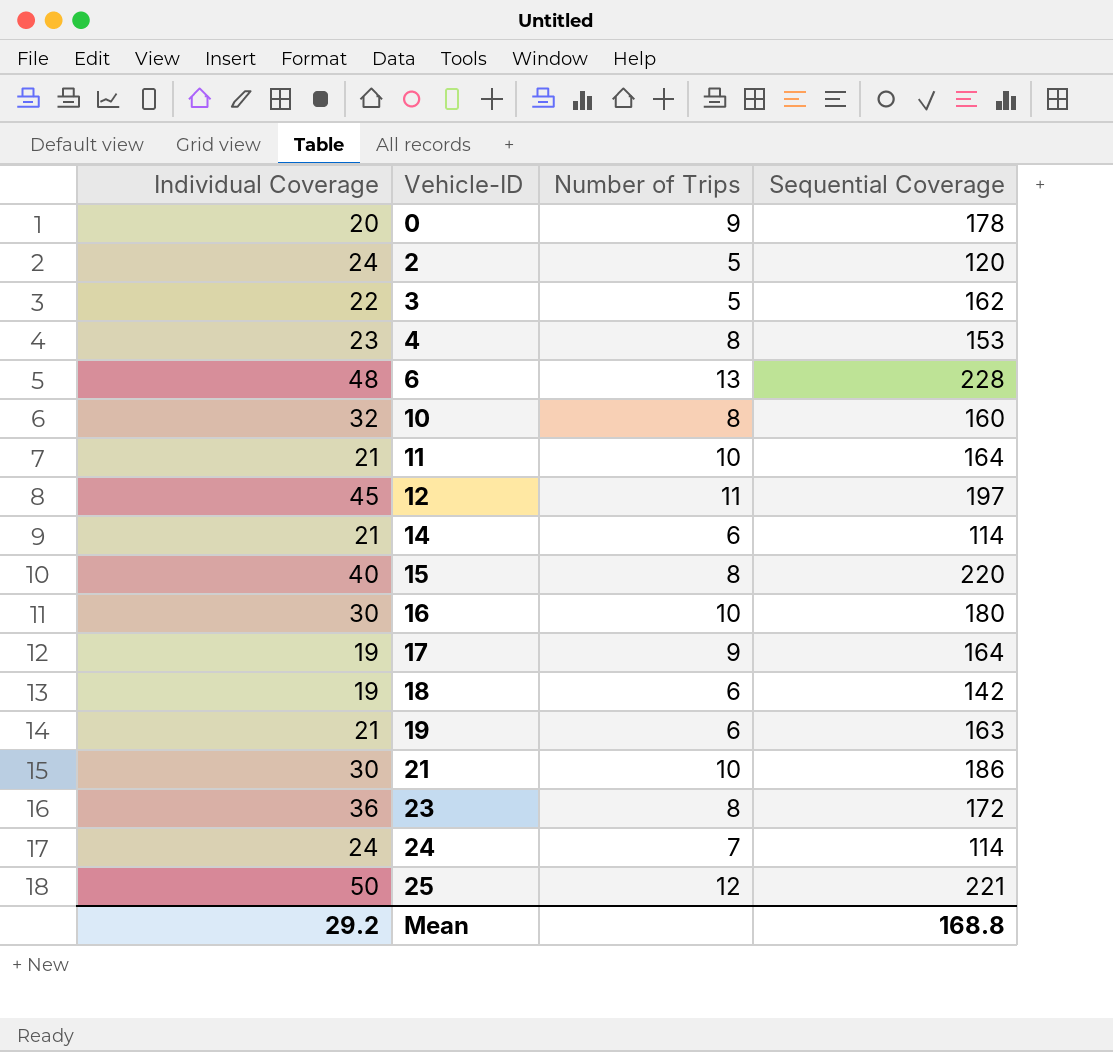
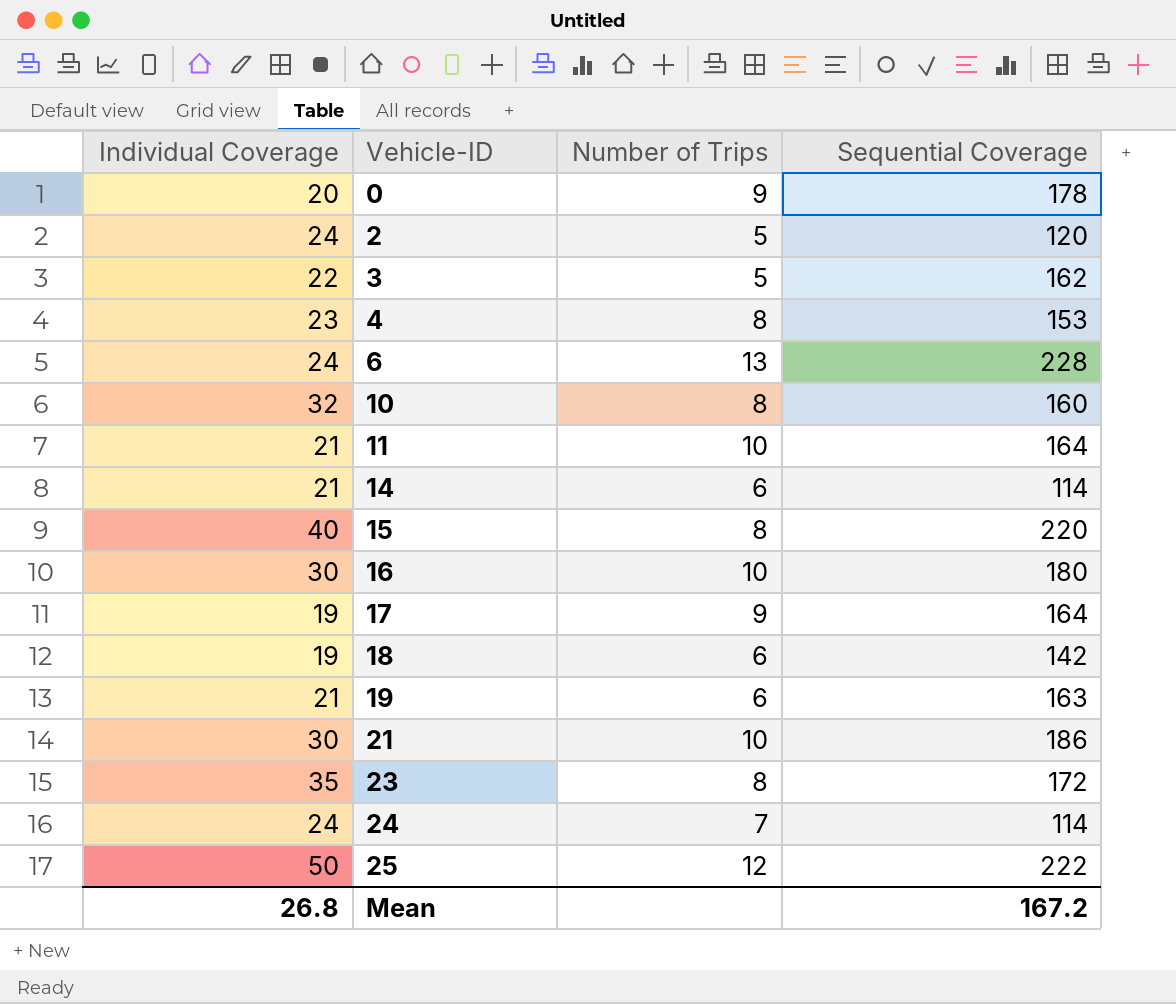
row 12: 45 | 11 | 197 -> none
6 | Individual Coverage: 48 -> 24
23 | Individual Coverage: 36 -> 35
25 | Sequential Coverage: 221 -> 222
Mean | Individual Coverage: 29.2 -> 26.8
Mean | Sequential Coverage: 168.8 -> 167.2

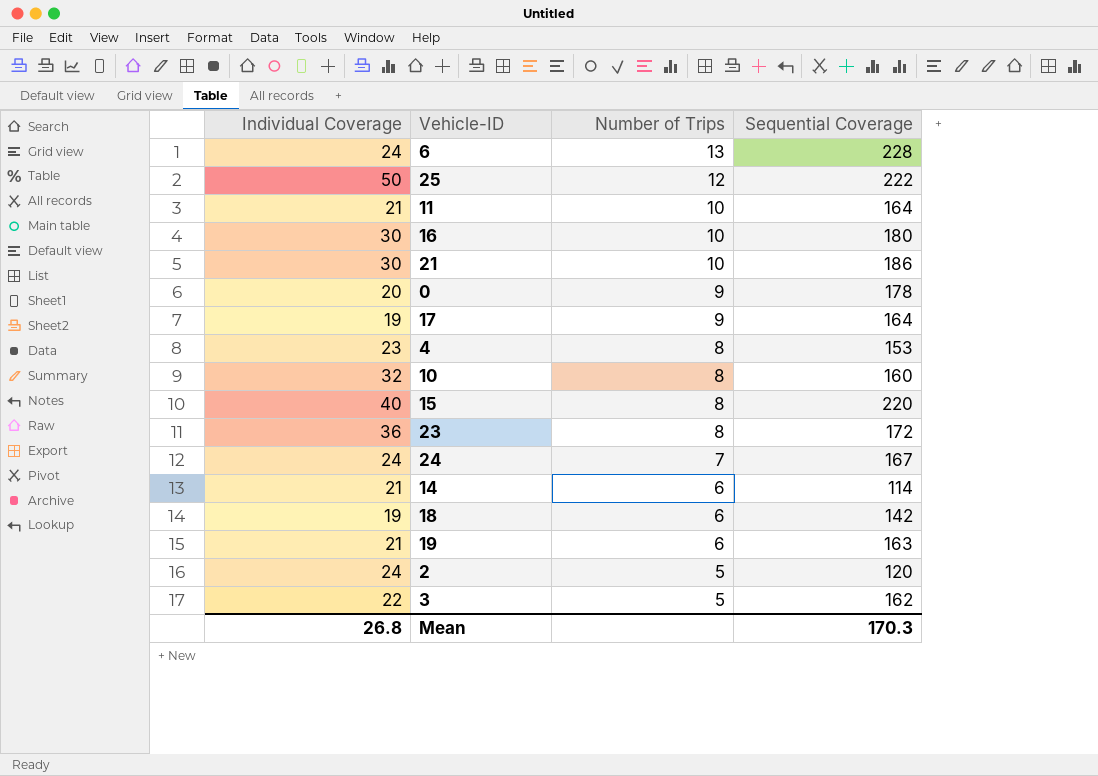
row order: Vehicle-ID ascending -> Number of Trips descending
23 | Individual Coverage: 35 -> 36
24 | Sequential Coverage: 114 -> 167
Mean | Sequential Coverage: 167.2 -> 170.3

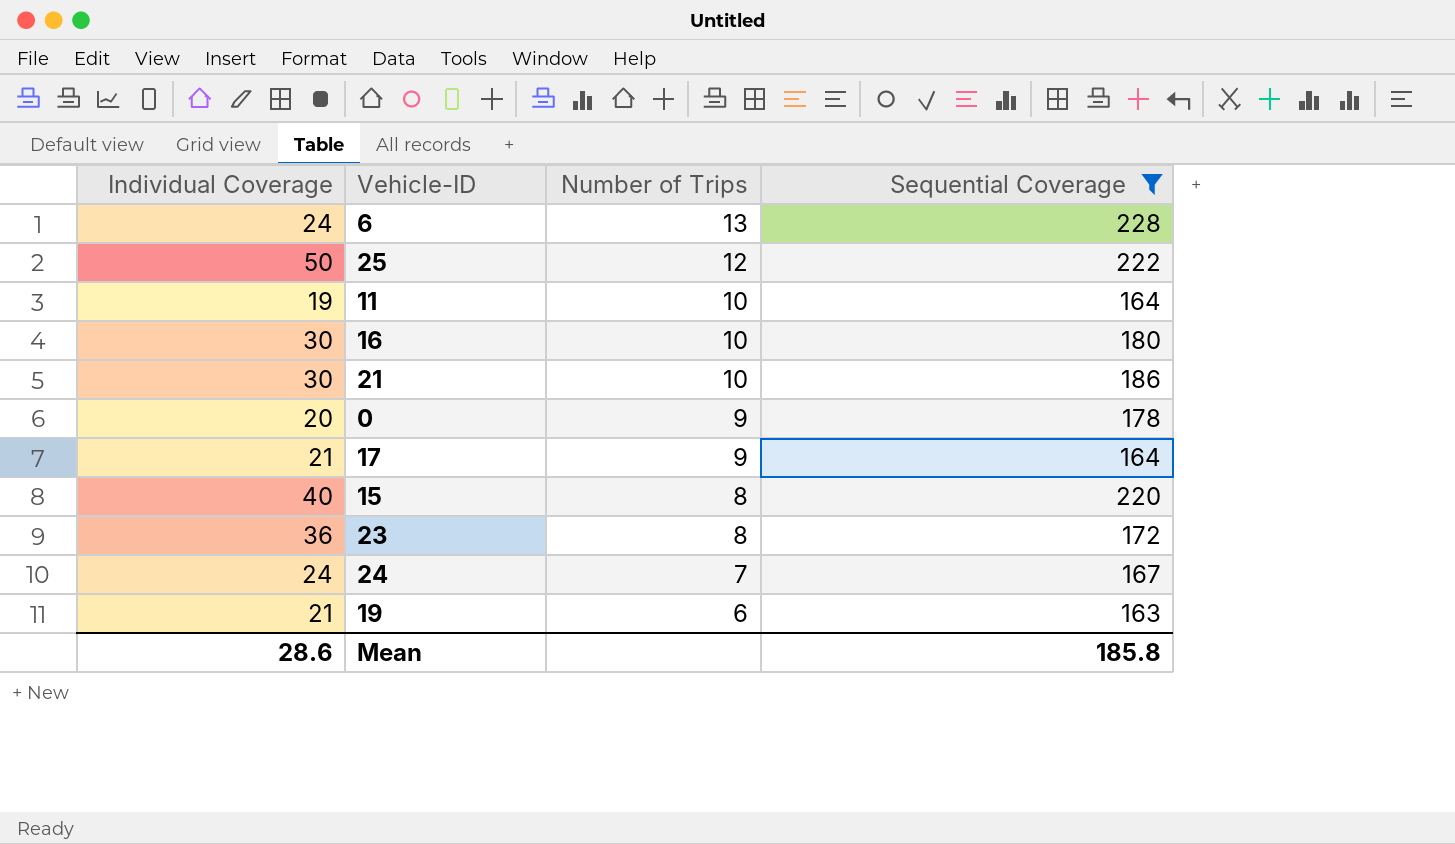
filter: none -> Sequential Coverage >= 163
11 | Individual Coverage: 21 -> 19
17 | Individual Coverage: 19 -> 21
Mean | Individual Coverage: 26.8 -> 28.6
Mean | Sequential Coverage: 170.3 -> 185.8

